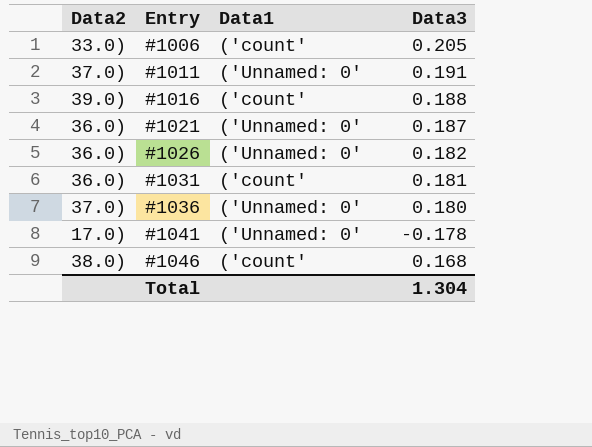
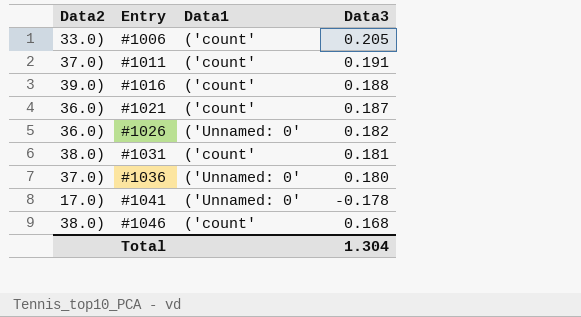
#1011 | Data1: ('Unnamed: 0' -> ('count'
#1021 | Data1: ('Unnamed: 0' -> ('count'
#1031 | Data2: 36.0) -> 38.0)

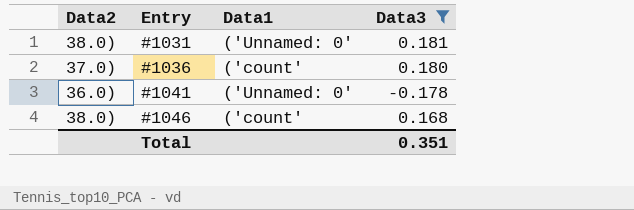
filter: none -> Data3 <= 0.181
#1031 | Data1: ('count' -> ('Unnamed: 0'
#1036 | Data1: ('Unnamed: 0' -> ('count'
#1041 | Data2: 17.0) -> 36.0)
Total | Data3: 1.304 -> 0.351

